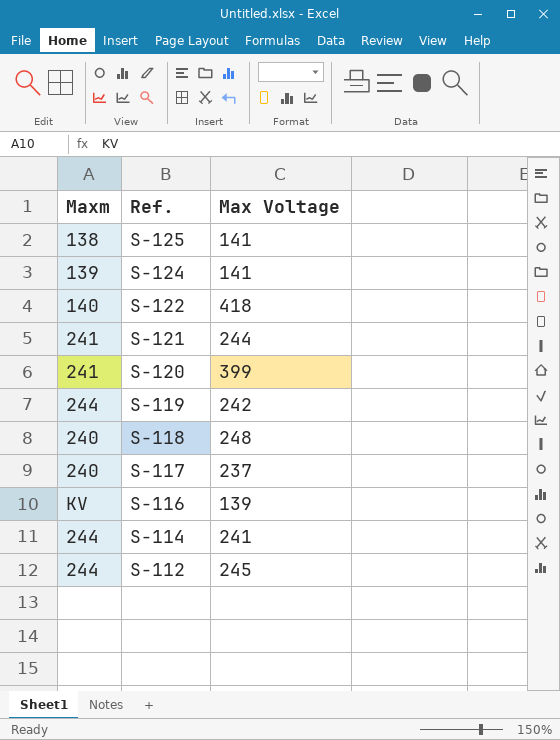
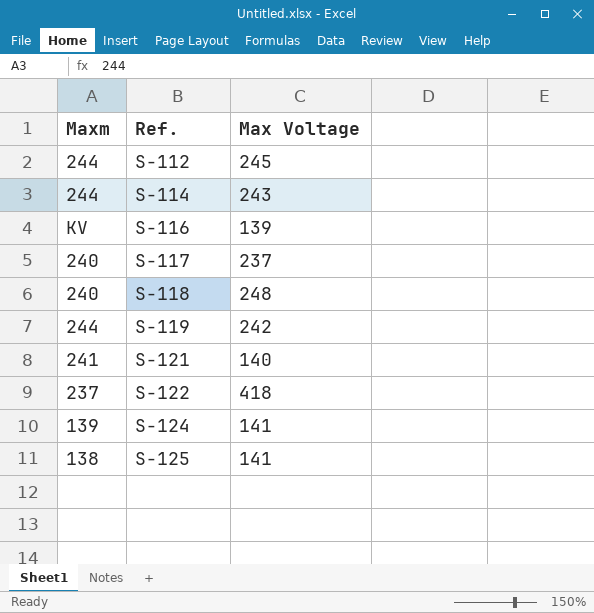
row order: Ref. descending -> Ref. ascending
row S-120: 241 | 399 -> none
S-114 | Max Voltage: 241 -> 243
S-121 | Max Voltage: 244 -> 140
S-122 | Maxm: 140 -> 237

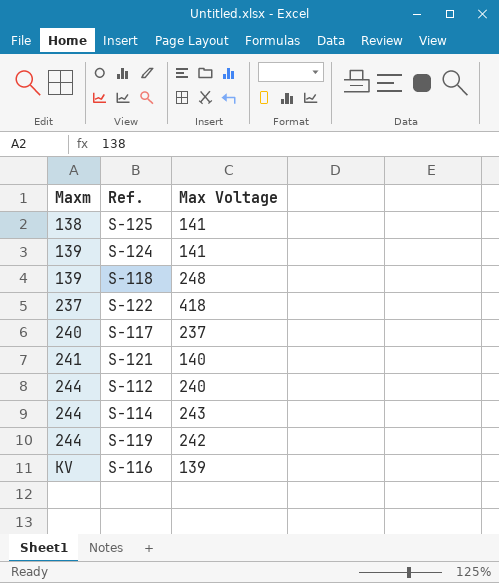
row order: Ref. ascending -> Maxm ascending
S-118 | Maxm: 240 -> 139
S-112 | Max Voltage: 245 -> 240

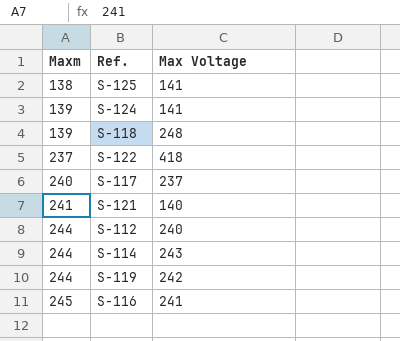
S-116 | Maxm: KV -> 245
S-116 | Max Voltage: 139 -> 241

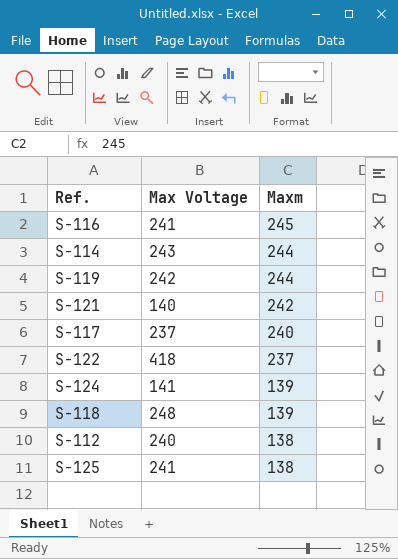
row order: Maxm ascending -> Maxm descending
column Maxm | position: 1 -> 3
S-121 | Maxm: 241 -> 242
S-112 | Maxm: 244 -> 138
S-125 | Max Voltage: 141 -> 241

